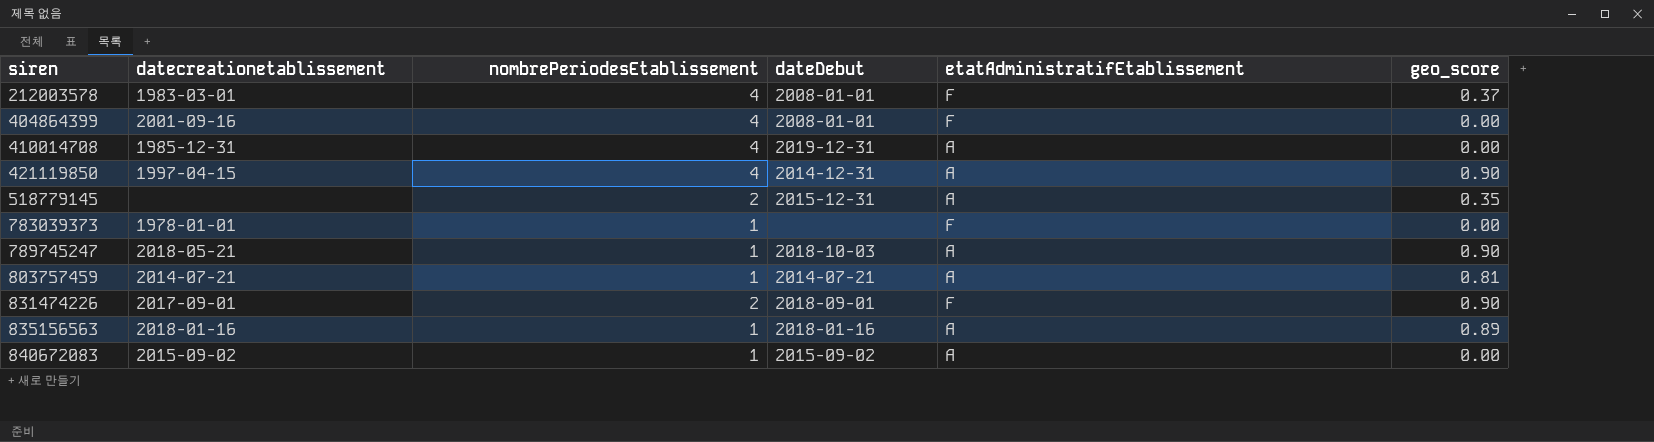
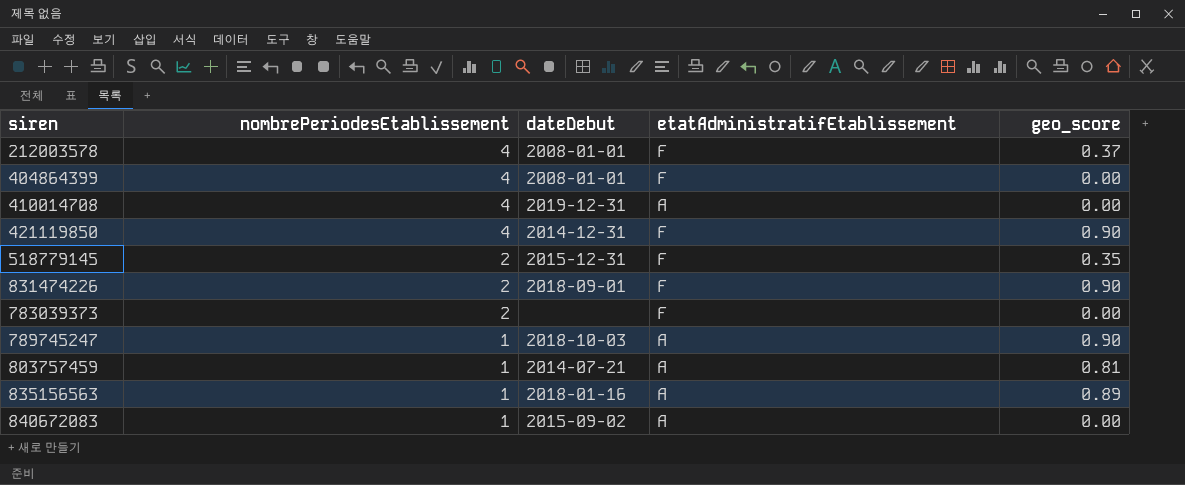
row order: siren ascending -> nombrePeriodesEtablissement descending
column datecreationetablissement | position: 2 -> none
421119850 | etatAdministratifEtablissement: A -> F
518779145 | etatAdministratifEtablissement: A -> F
783039373 | nombrePeriodesEtablissement: 1 -> 2

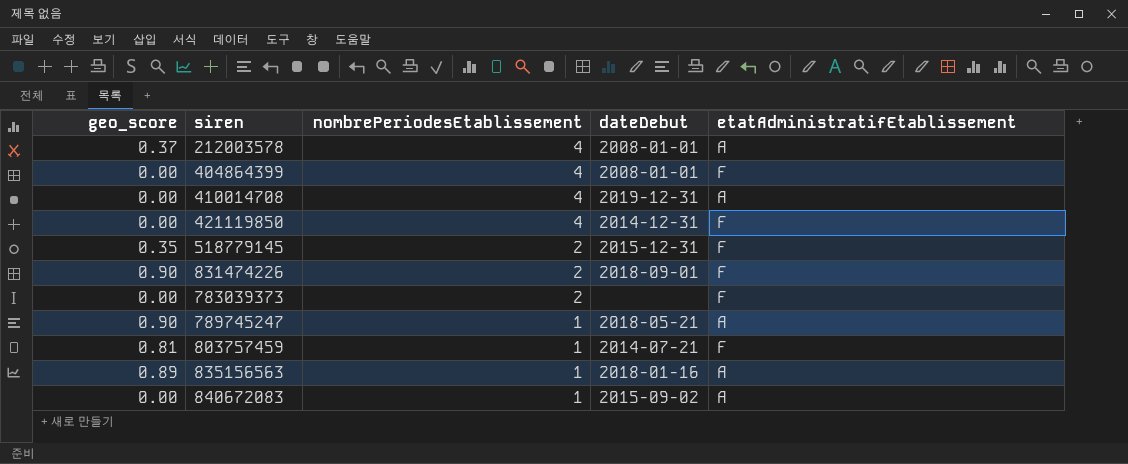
column geo_score | position: 5 -> 1
212003578 | etatAdministratifEtablissement: F -> A
421119850 | geo_score: 0.90 -> 0.00
789745247 | dateDebut: 2018-10-03 -> 2018-05-21
803757459 | etatAdministratifEtablissement: A -> F

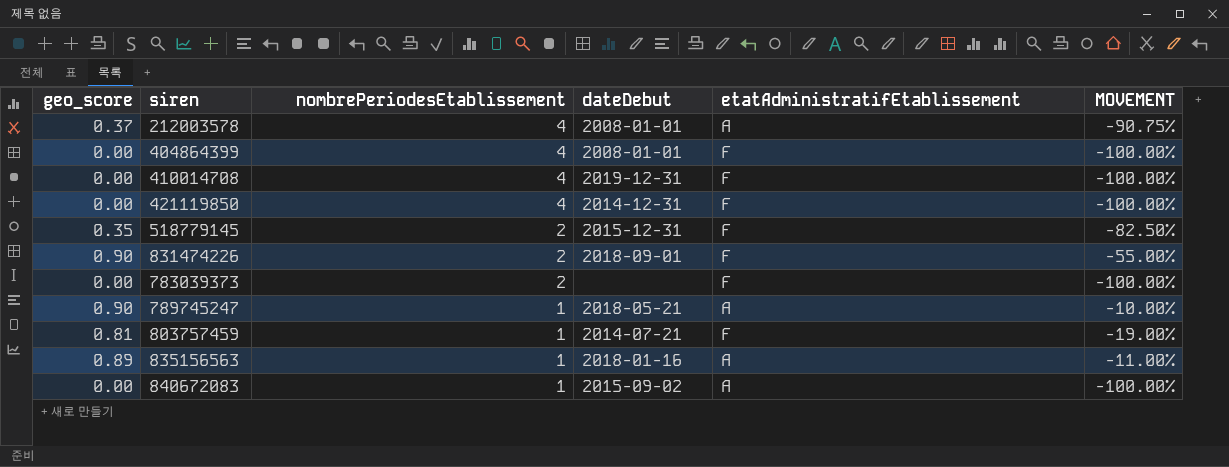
column MOVEMENT | formula: none -> ([geo_score] - [nombrePeriodesEtablissement]) / [nombrePeriodesEtablissement]
410014708 | etatAdministratifEtablissement: A -> F

